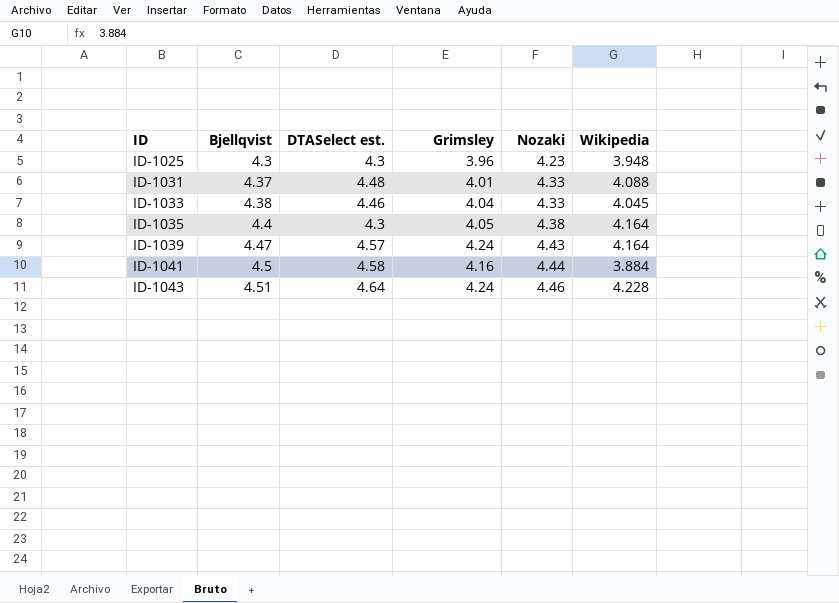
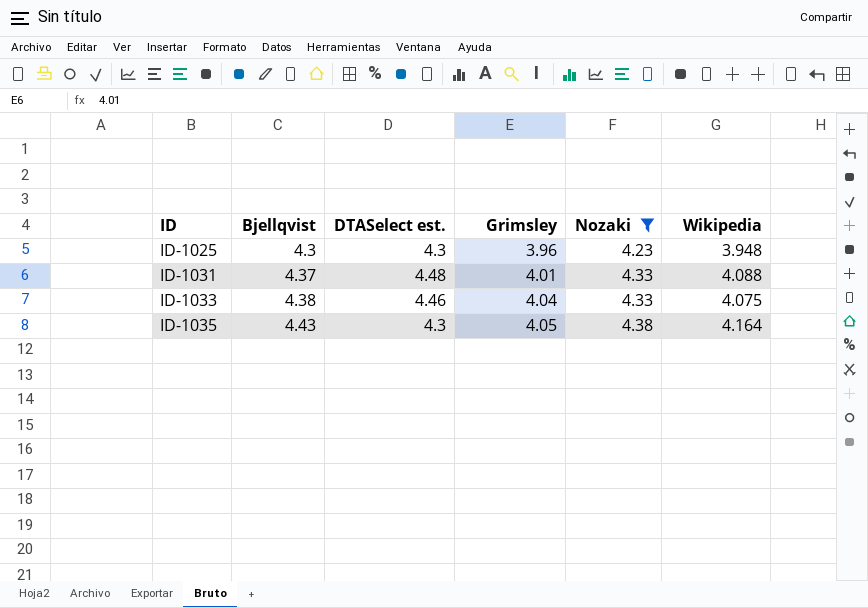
filter: none -> Nozaki <= 4.38
ID-1033 | Wikipedia: 4.045 -> 4.075
ID-1035 | Bjellqvist: 4.4 -> 4.43

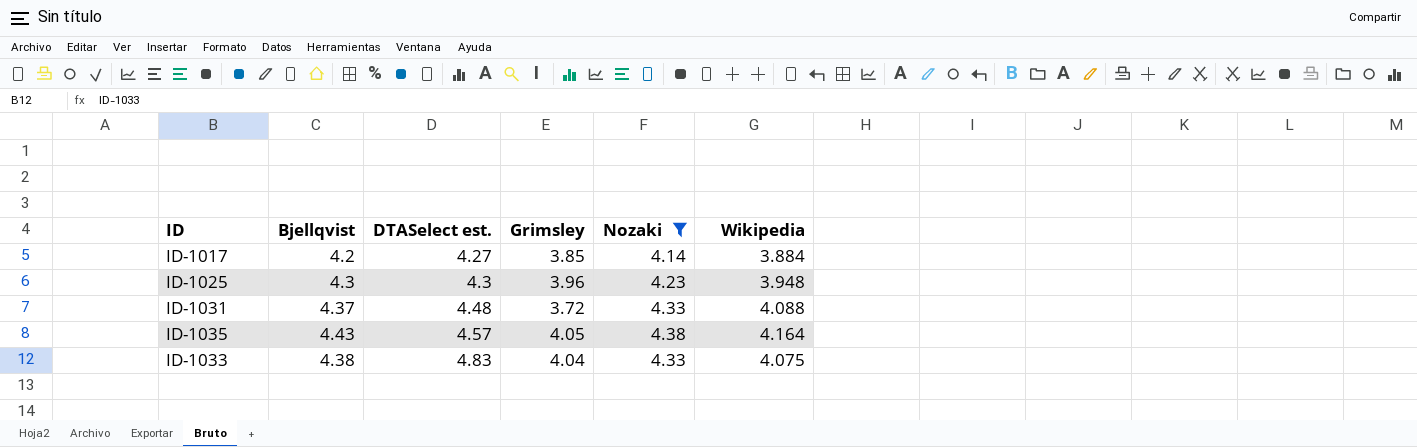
row order: ID ascending -> DTASelect est. ascending
row ID-1017: none -> 4.2 | 4.27 | 3.85 | 4.14 | 3.884
ID-1031 | Grimsley: 4.01 -> 3.72
ID-1035 | DTASelect est.: 4.3 -> 4.57
ID-1033 | DTASelect est.: 4.46 -> 4.83

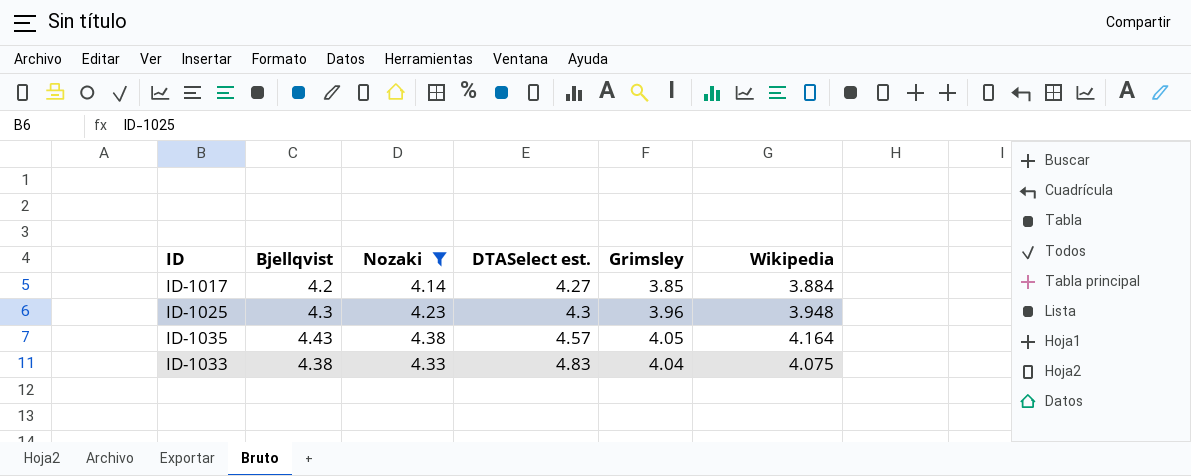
column Nozaki | position: 5 -> 3
row ID-1031: 4.37 | 4.48 | 3.72 | 4.33 | 4.088 -> none

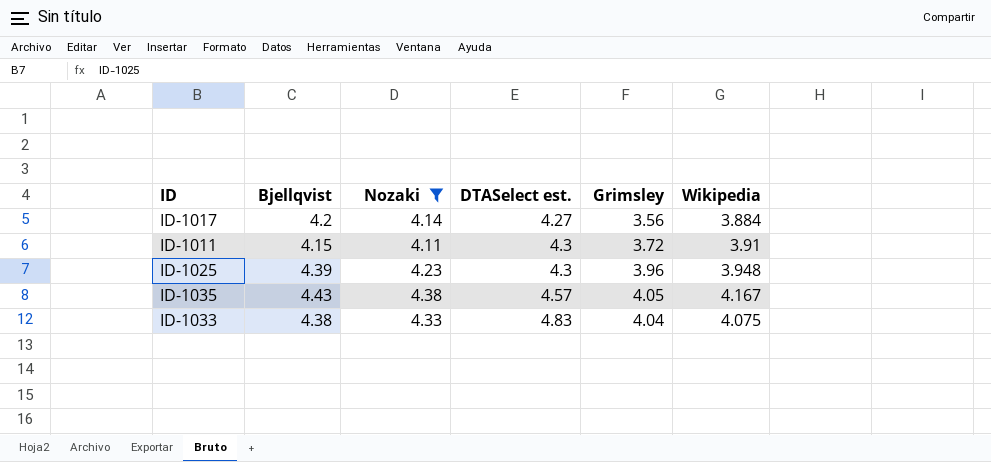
ID-1017 | Grimsley: 3.85 -> 3.56
row ID-1011: none -> 4.15 | 4.11 | 4.3 | 3.72 | 3.91
ID-1025 | Bjellqvist: 4.3 -> 4.39
ID-1035 | Wikipedia: 4.164 -> 4.167

